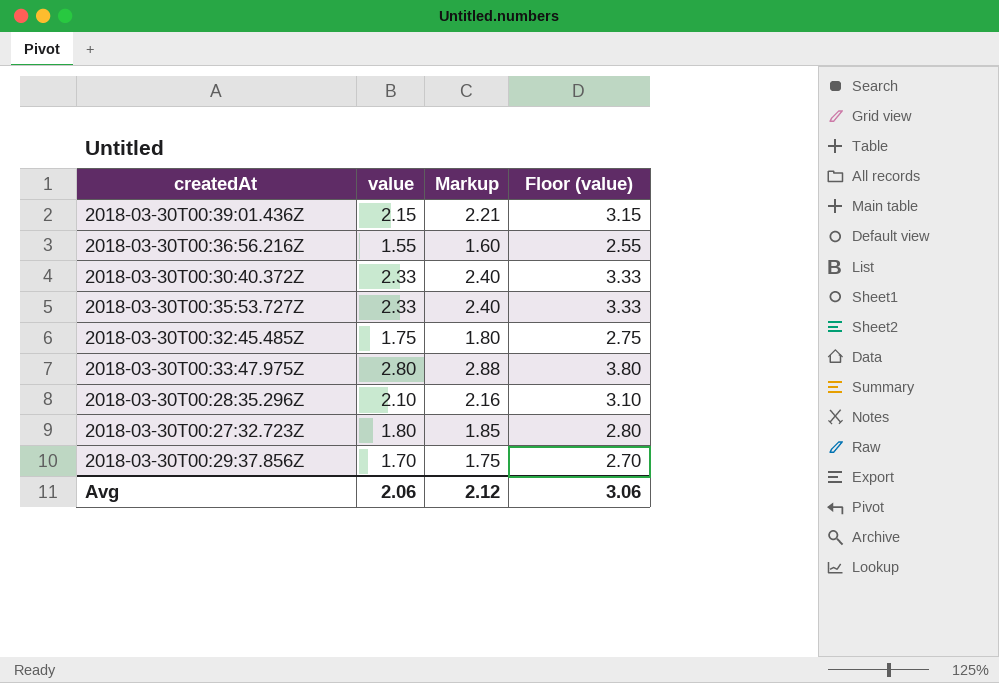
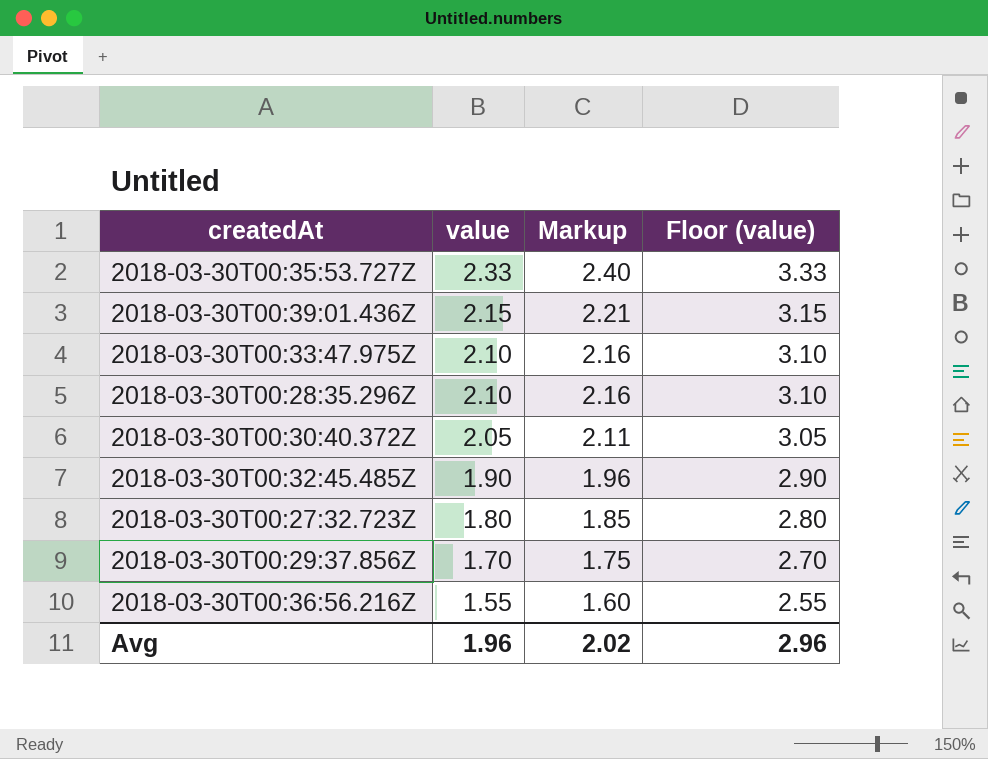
row order: none -> value descending
2018-03-30T00:33:47.975Z | value: 2.80 -> 2.10
2018-03-30T00:33:47.975Z | Markup: 2.88 -> 2.16
2018-03-30T00:33:47.975Z | Floor (value): 3.80 -> 3.10
2018-03-30T00:30:40.372Z | value: 2.33 -> 2.05
2018-03-30T00:30:40.372Z | Markup: 2.40 -> 2.11
2018-03-30T00:30:40.372Z | Floor (value): 3.33 -> 3.05
2018-03-30T00:32:45.485Z | value: 1.75 -> 1.90
2018-03-30T00:32:45.485Z | Markup: 1.80 -> 1.96
2018-03-30T00:32:45.485Z | Floor (value): 2.75 -> 2.90
Avg | value: 2.06 -> 1.96
Avg | Markup: 2.12 -> 2.02
Avg | Floor (value): 3.06 -> 2.96

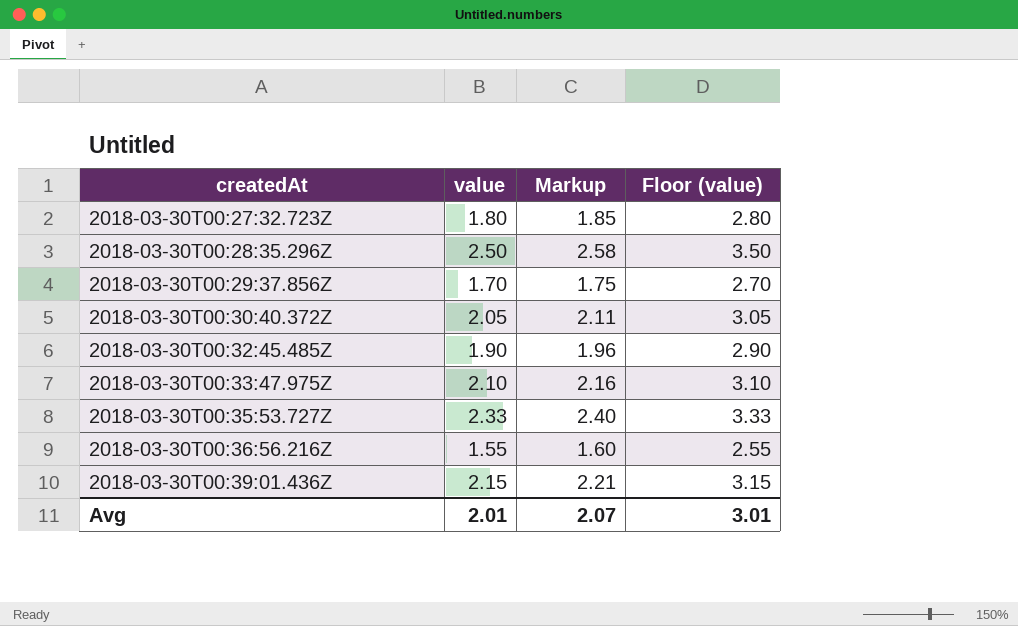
row order: value descending -> createdAt ascending
2018-03-30T00:28:35.296Z | value: 2.10 -> 2.50
2018-03-30T00:28:35.296Z | Markup: 2.16 -> 2.58
2018-03-30T00:28:35.296Z | Floor (value): 3.10 -> 3.50
Avg | value: 1.96 -> 2.01
Avg | Markup: 2.02 -> 2.07
Avg | Floor (value): 2.96 -> 3.01

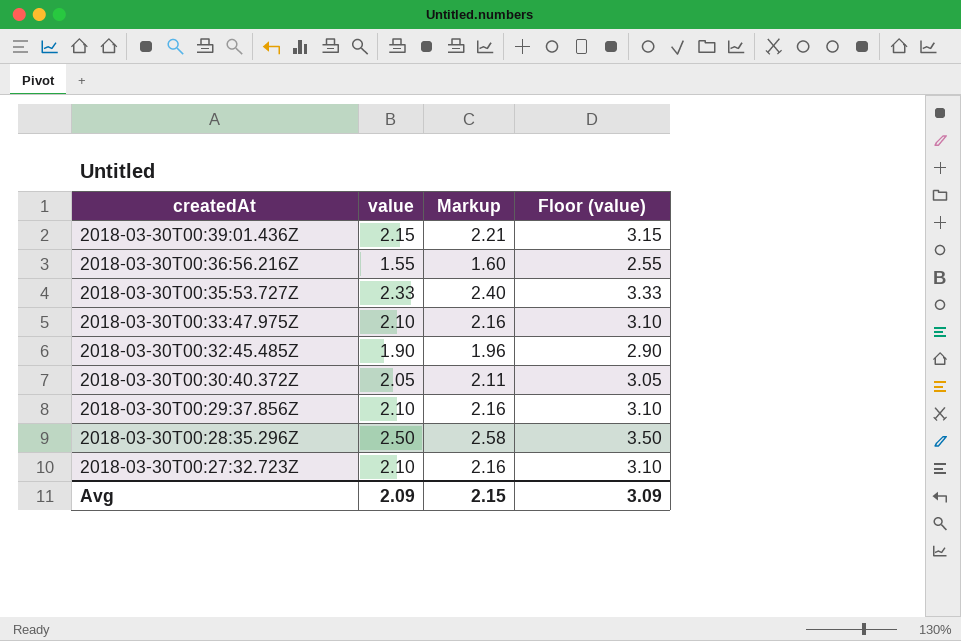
row order: createdAt ascending -> createdAt descending
2018-03-30T00:29:37.856Z | value: 1.70 -> 2.10
2018-03-30T00:29:37.856Z | Markup: 1.75 -> 2.16
2018-03-30T00:29:37.856Z | Floor (value): 2.70 -> 3.10
2018-03-30T00:27:32.723Z | value: 1.80 -> 2.10
2018-03-30T00:27:32.723Z | Markup: 1.85 -> 2.16
2018-03-30T00:27:32.723Z | Floor (value): 2.80 -> 3.10
Avg | value: 2.01 -> 2.09
Avg | Markup: 2.07 -> 2.15
Avg | Floor (value): 3.01 -> 3.09

